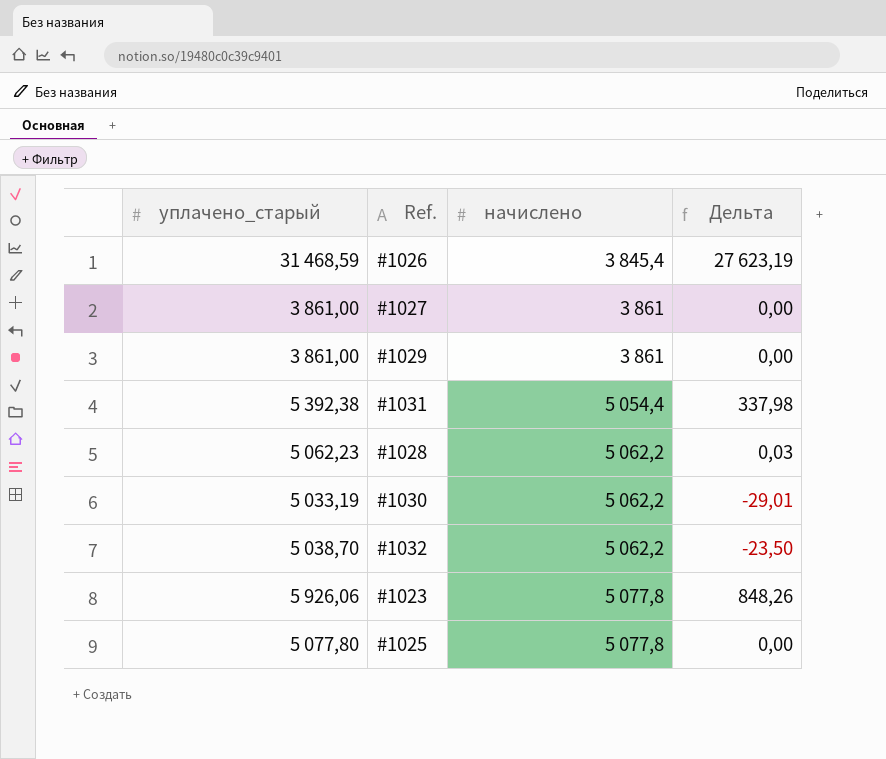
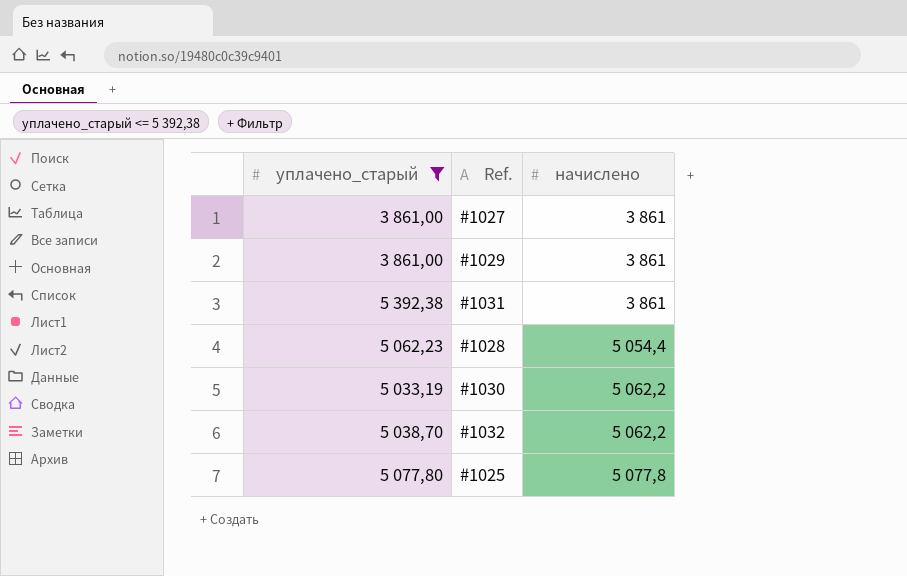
filter: none -> уплачено_старый <= 5 392,38
column Дельта | formula: [уплачено_старый] - [начислено] -> none
#1031 | начислено: 5 054,4 -> 3 861
#1028 | начислено: 5 062,2 -> 5 054,4

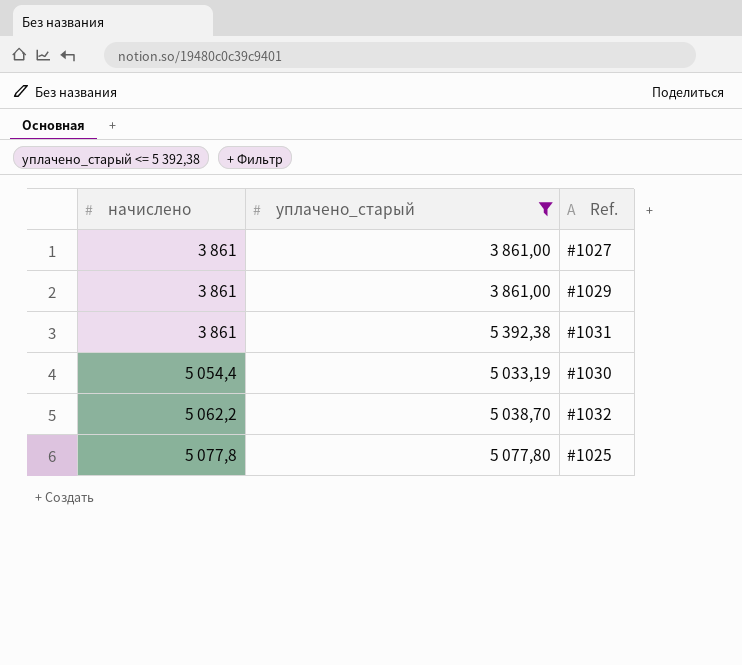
column начислено | position: 3 -> 1
row #1028: 5 062,23 | 5 054,4 -> none
#1030 | начислено: 5 062,2 -> 5 054,4

